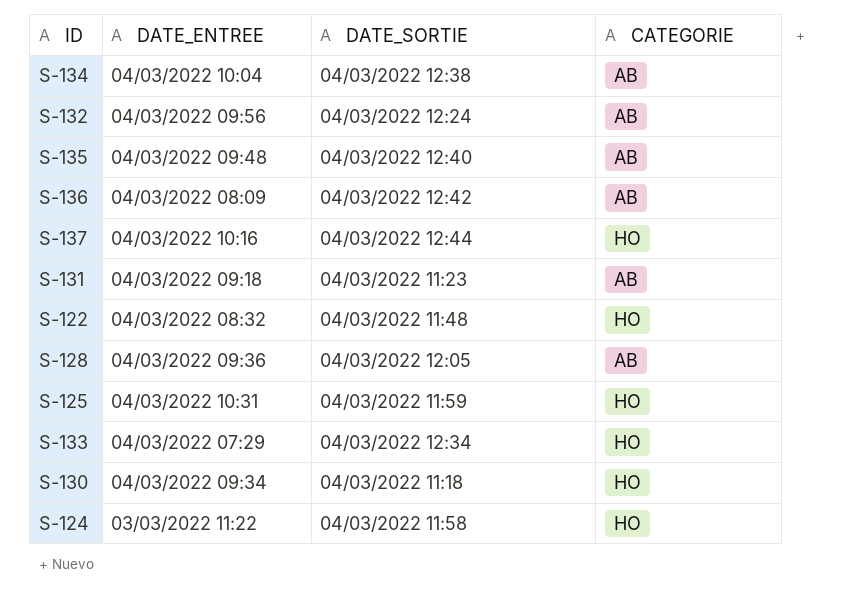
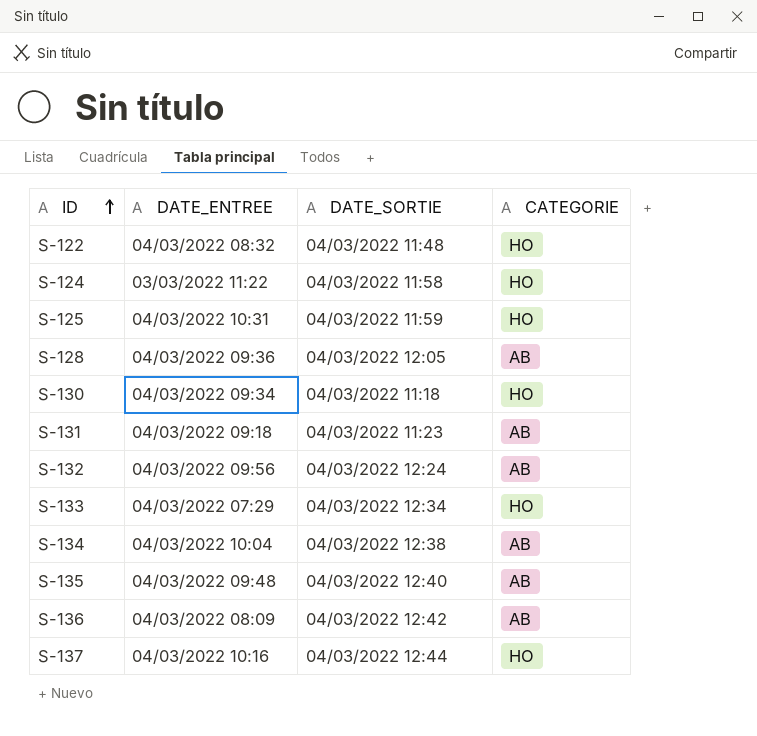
row order: none -> ID ascending

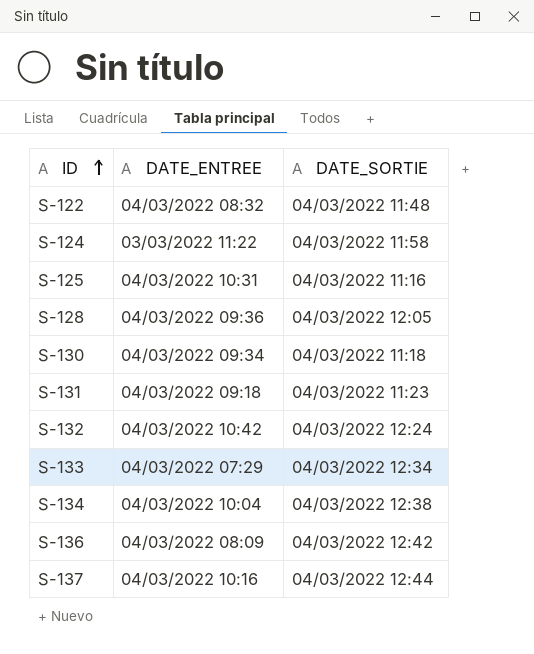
column CATEGORIE | position: 4 -> none
row S-135: 04/03/2022 09:48 | 04/03/2022 12:40 | AB -> none
S-125 | DATE_SORTIE: 04/03/2022 11:59 -> 04/03/2022 11:16
S-132 | DATE_ENTREE: 04/03/2022 09:56 -> 04/03/2022 10:42

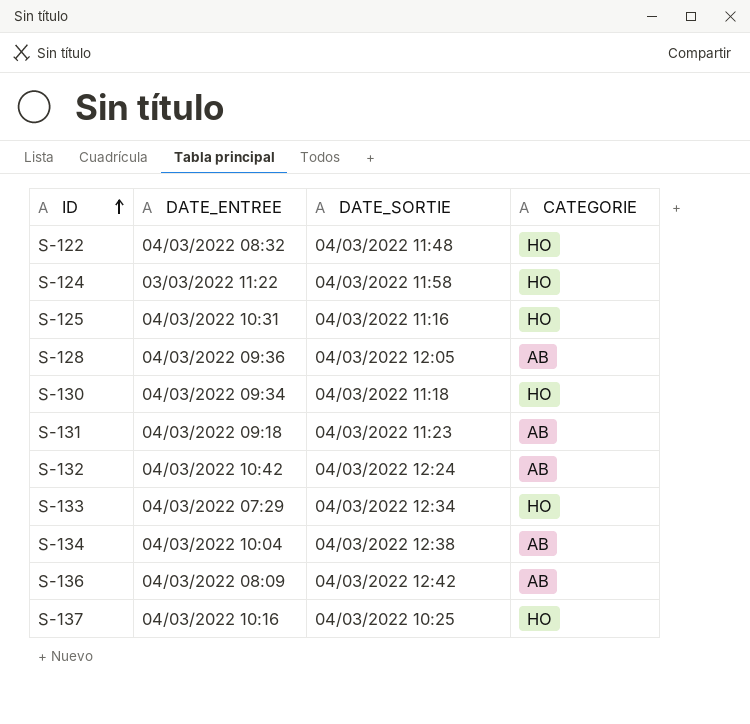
column CATEGORIE | position: none -> 4
S-137 | DATE_SORTIE: 04/03/2022 12:44 -> 04/03/2022 10:25

